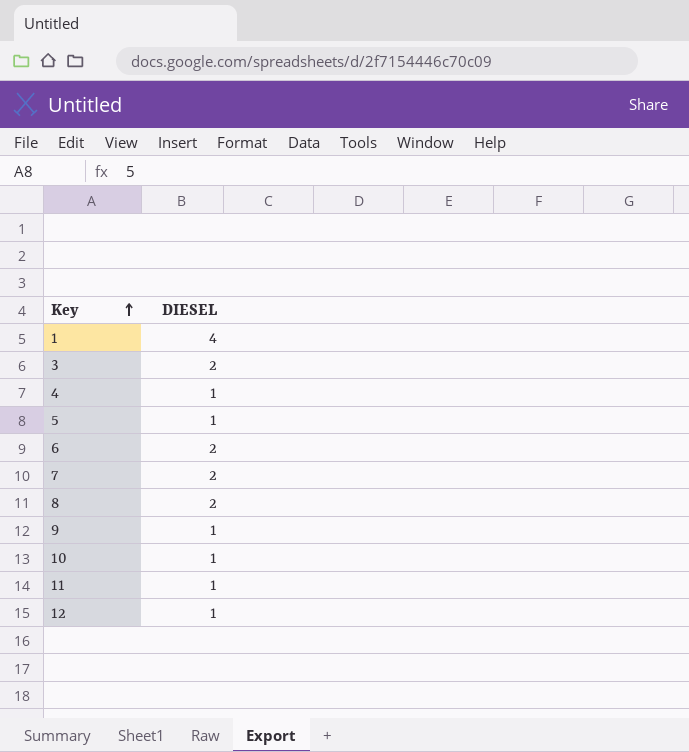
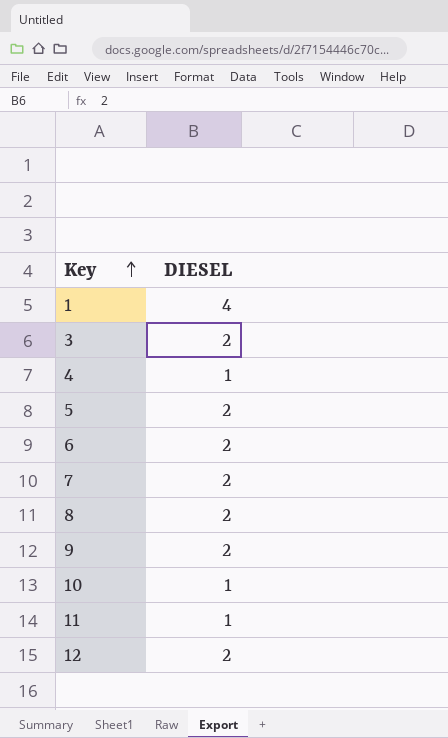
5 | DIESEL: 1 -> 2
9 | DIESEL: 1 -> 2
12 | DIESEL: 1 -> 2

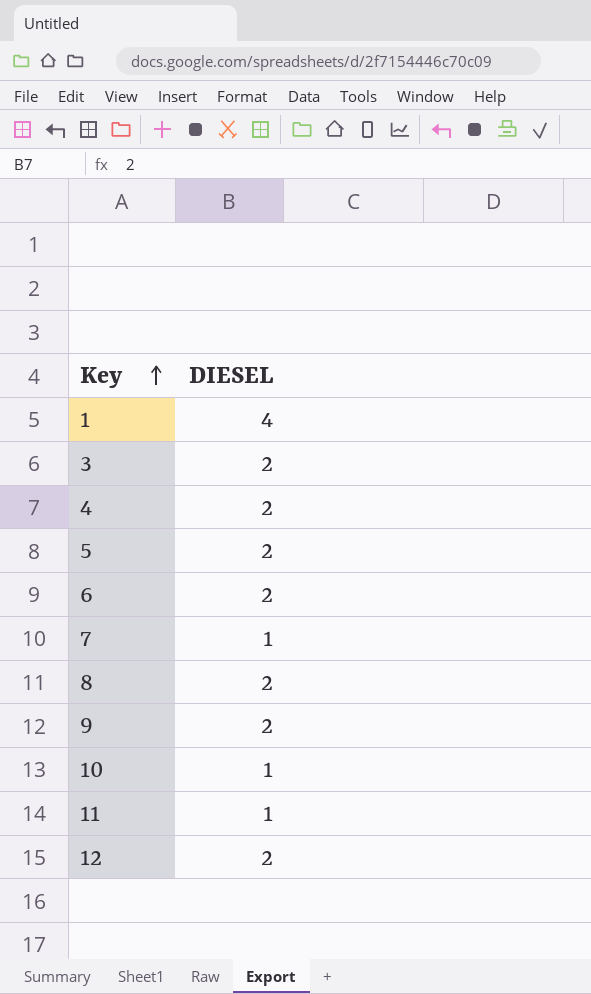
4 | DIESEL: 1 -> 2
7 | DIESEL: 2 -> 1

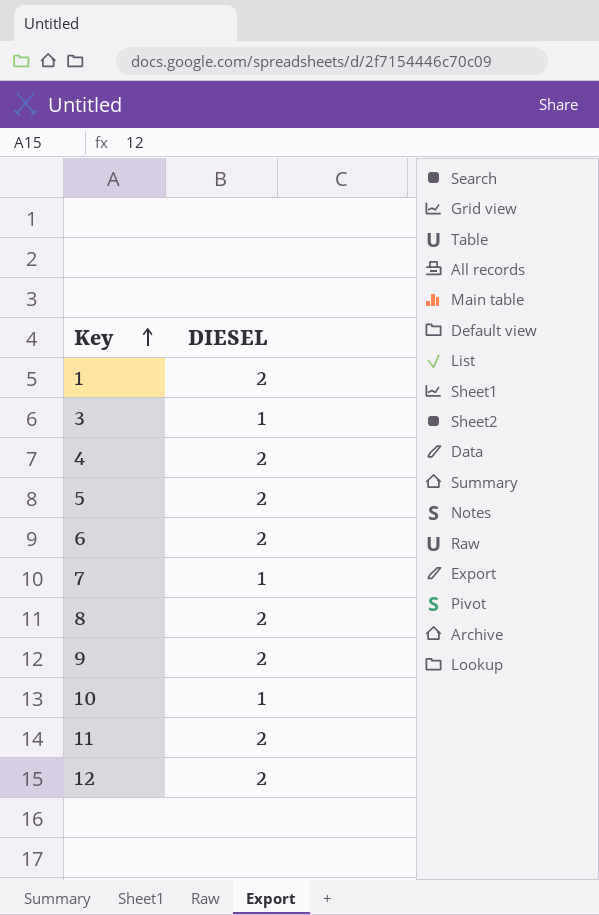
1 | DIESEL: 4 -> 2
3 | DIESEL: 2 -> 1
11 | DIESEL: 1 -> 2

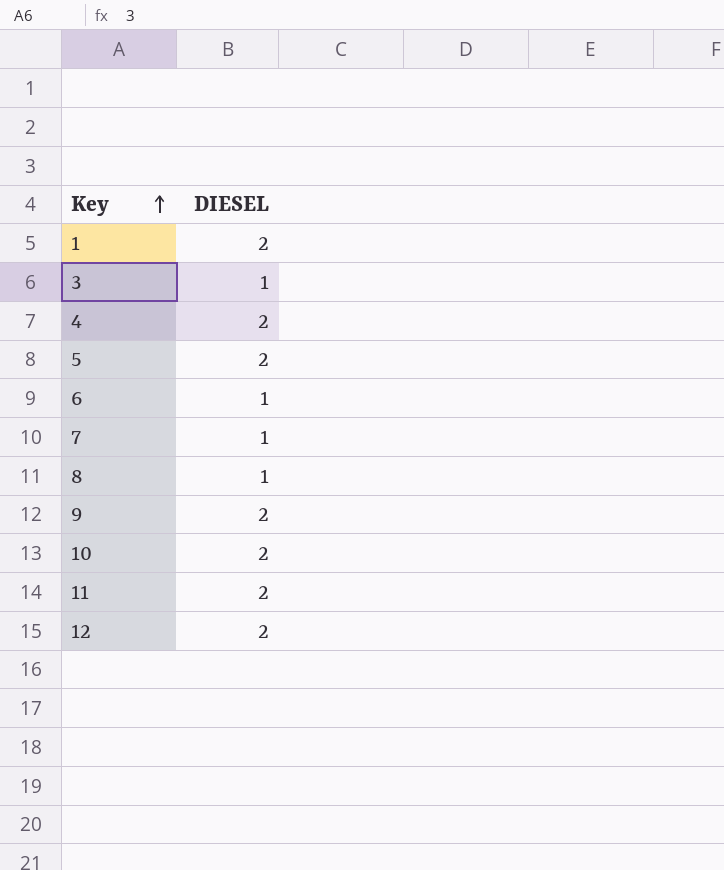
6 | DIESEL: 2 -> 1
8 | DIESEL: 2 -> 1
10 | DIESEL: 1 -> 2

